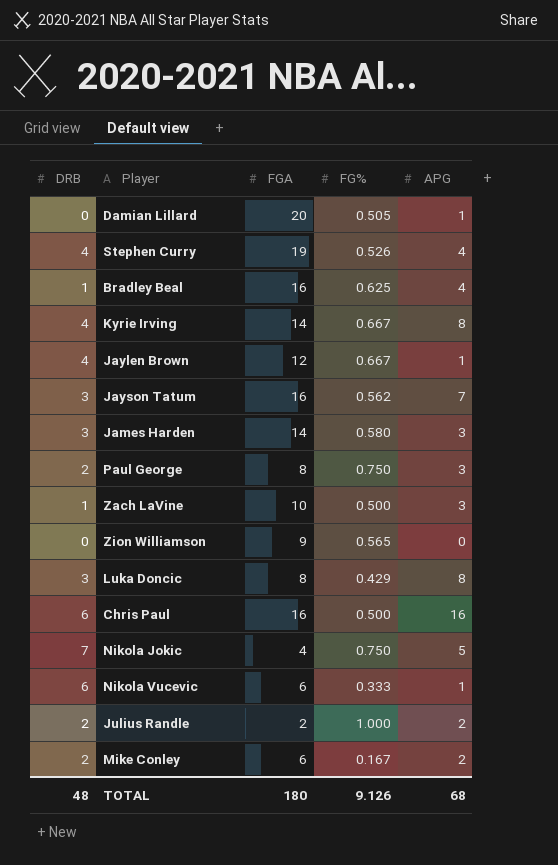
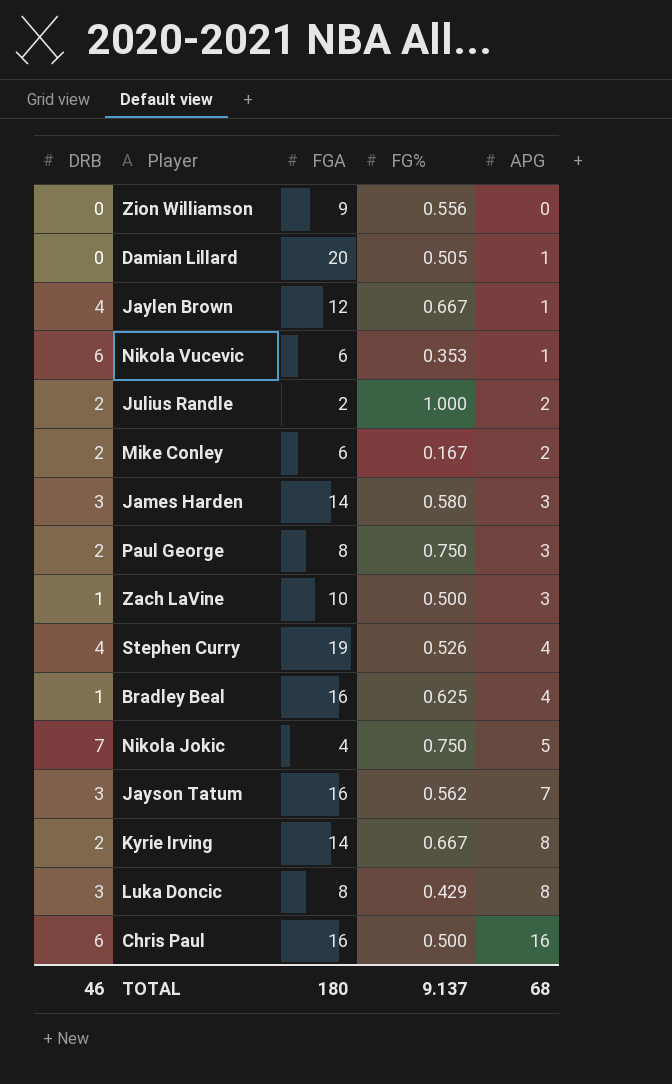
row order: none -> APG ascending
Zion Williamson | FG%: 0.565 -> 0.556
Nikola Vucevic | FG%: 0.333 -> 0.353
Kyrie Irving | DRB: 4 -> 2
TOTAL | DRB: 48 -> 46
TOTAL | FG%: 9.126 -> 9.137

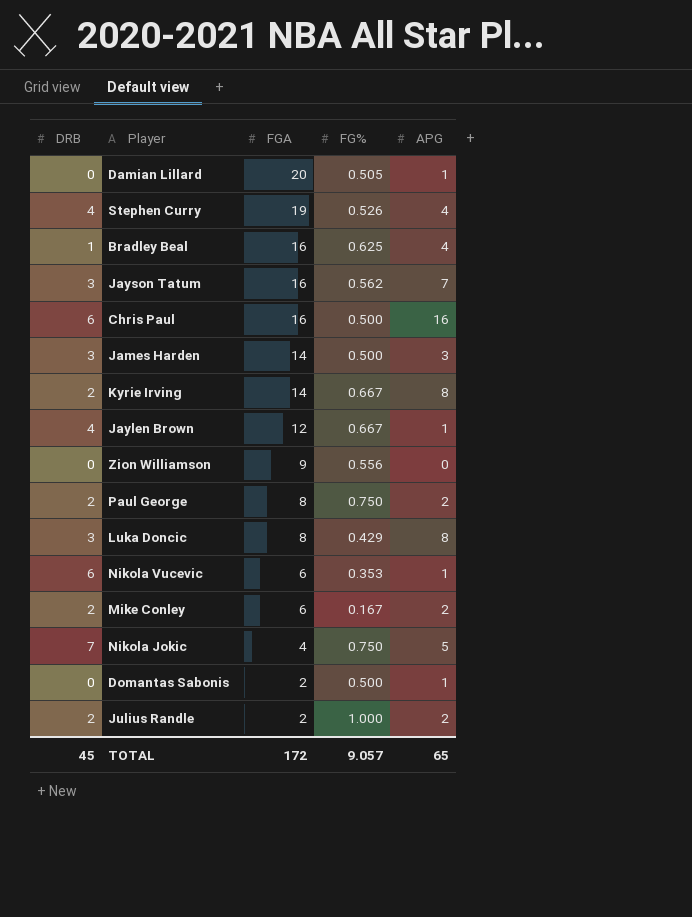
row order: APG ascending -> FGA descending
row Zach LaVine: 1 | 10 | 0.500 | 3 -> none
James Harden | FG%: 0.580 -> 0.500
Paul George | APG: 3 -> 2
row Domantas Sabonis: none -> 0 | 2 | 0.500 | 1
TOTAL | DRB: 46 -> 45
TOTAL | FGA: 180 -> 172
TOTAL | FG%: 9.137 -> 9.057
TOTAL | APG: 68 -> 65

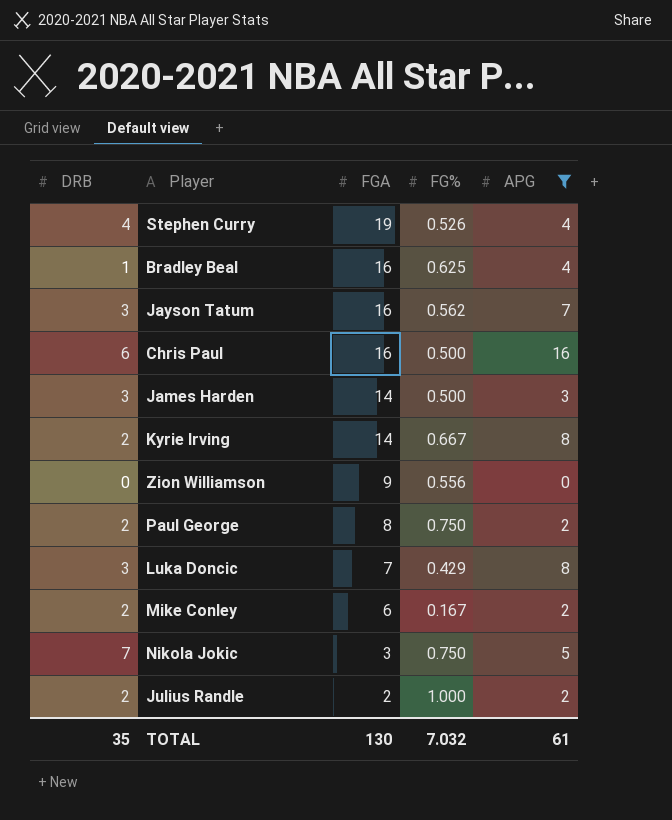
filter: none -> APG != 1
Luka Doncic | FGA: 8 -> 7
Nikola Jokic | FGA: 4 -> 3
TOTAL | DRB: 45 -> 35
TOTAL | FGA: 172 -> 130
TOTAL | FG%: 9.057 -> 7.032
TOTAL | APG: 65 -> 61

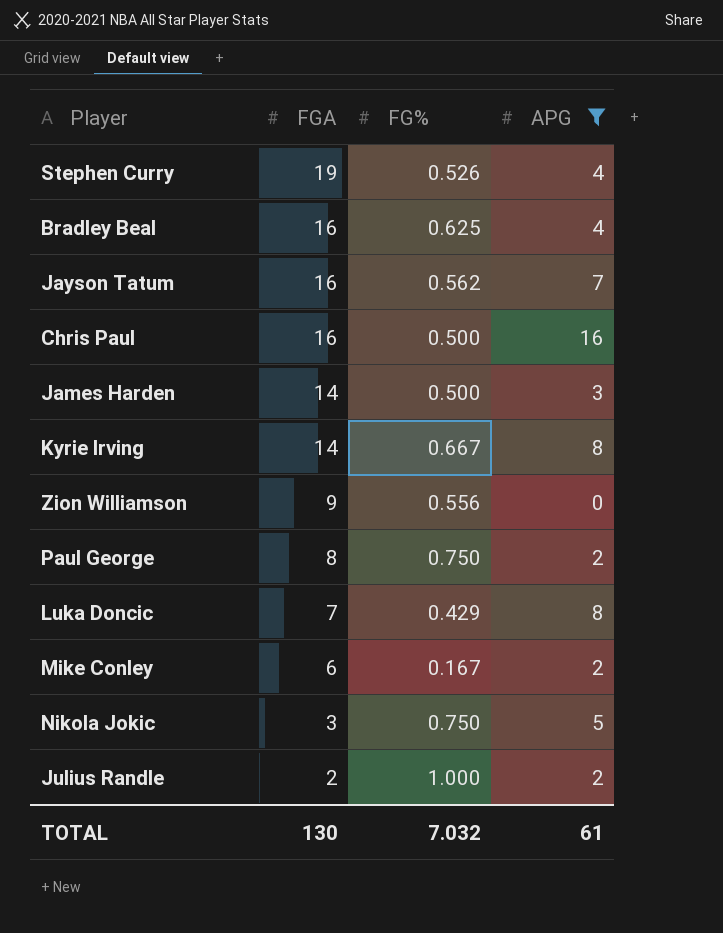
column DRB | position: 1 -> none

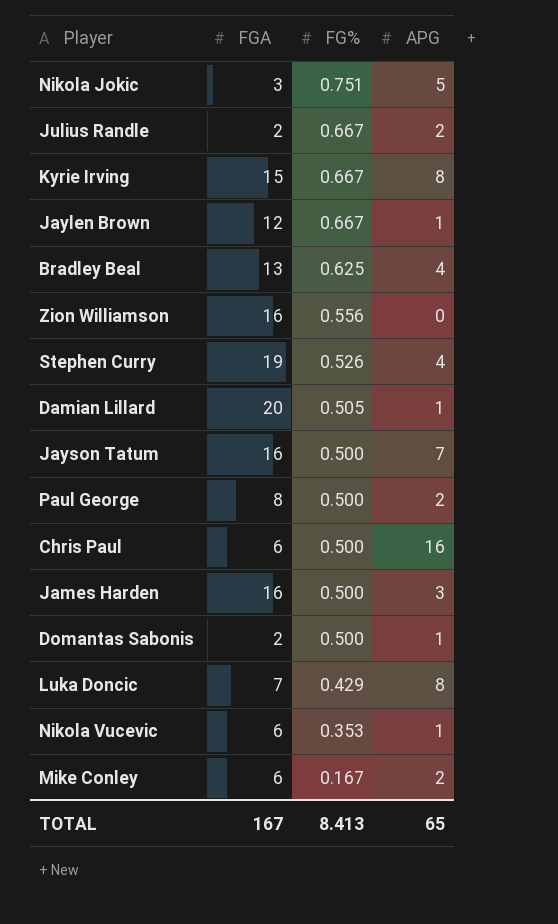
filter: APG != 1 -> none
row order: FGA descending -> FG% descending
Nikola Jokic | FG%: 0.750 -> 0.751
Julius Randle | FG%: 1.000 -> 0.667
Kyrie Irving | FGA: 14 -> 15
Bradley Beal | FGA: 16 -> 13
Zion Williamson | FGA: 9 -> 16
Jayson Tatum | FG%: 0.562 -> 0.500
Paul George | FG%: 0.750 -> 0.500
Chris Paul | FGA: 16 -> 6
James Harden | FGA: 14 -> 16
TOTAL | FGA: 130 -> 167
TOTAL | FG%: 7.032 -> 8.413
TOTAL | APG: 61 -> 65

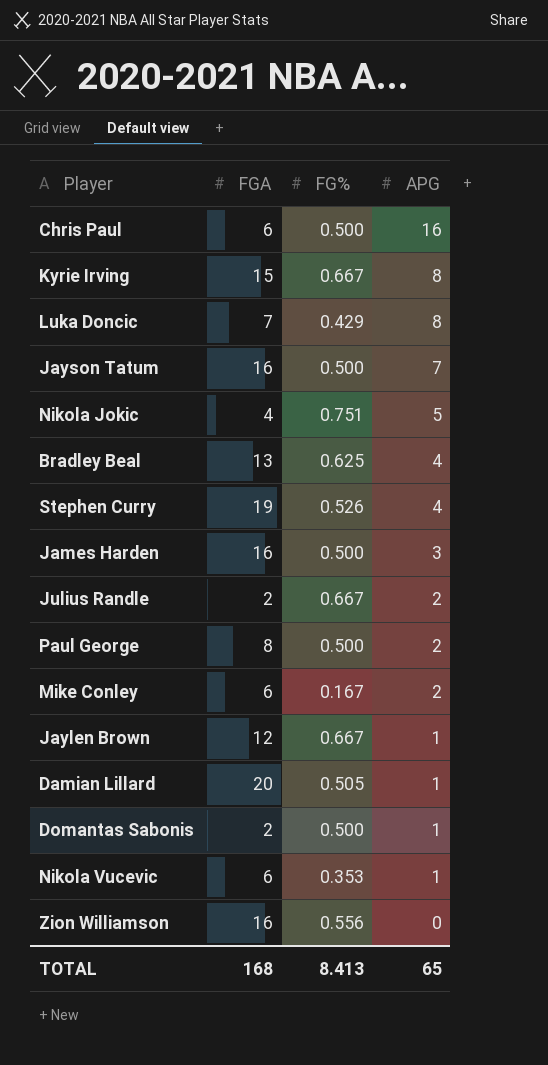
row order: FG% descending -> APG descending
Nikola Jokic | FGA: 3 -> 4
TOTAL | FGA: 167 -> 168

